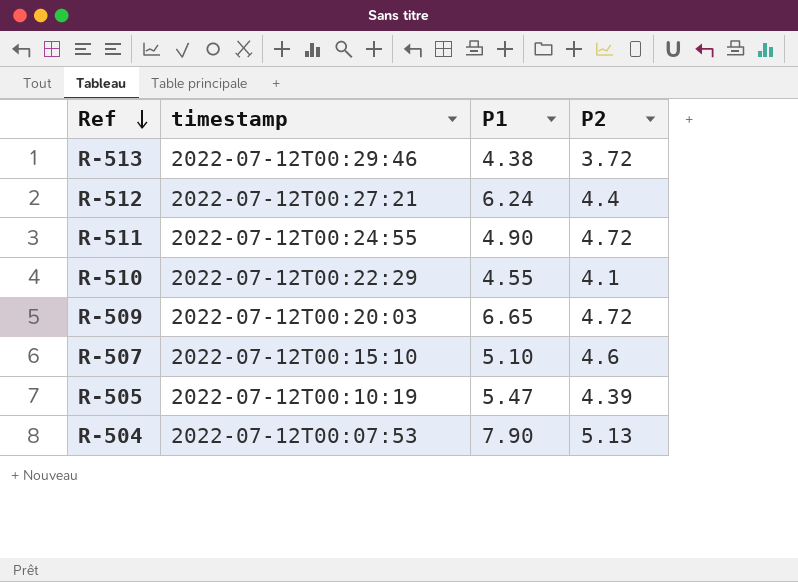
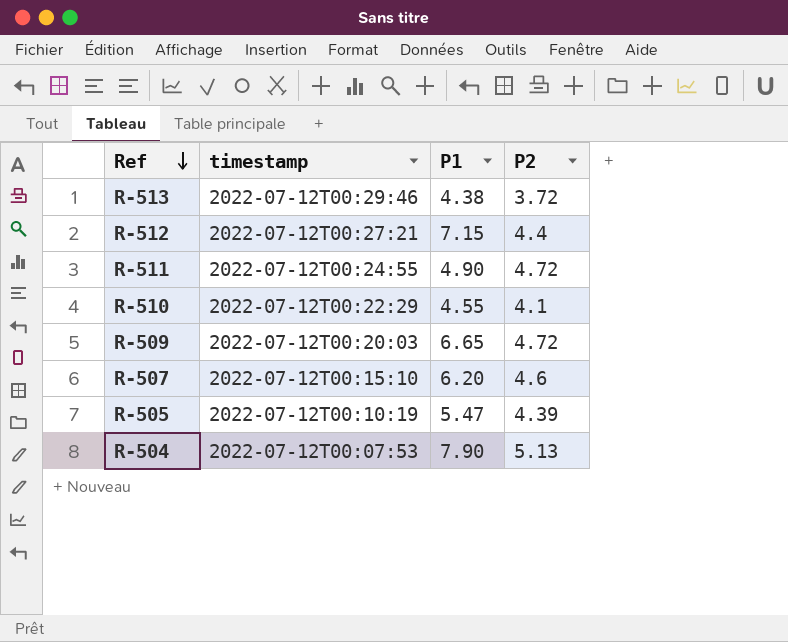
R-512 | P1: 6.24 -> 7.15
R-507 | P1: 5.10 -> 6.20

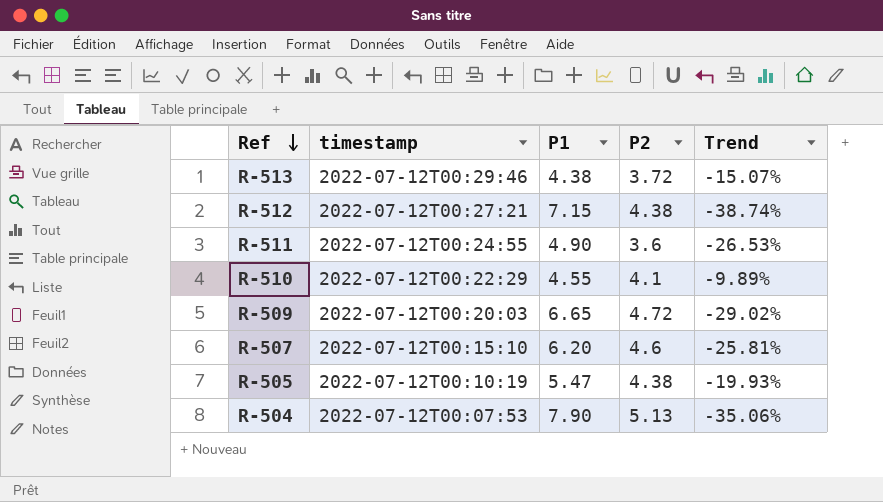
column Trend | formula: none -> ([P2] - [P1]) / [P1]
R-512 | P2: 4.4 -> 4.38
R-511 | P2: 4.72 -> 3.6
R-505 | P2: 4.39 -> 4.38

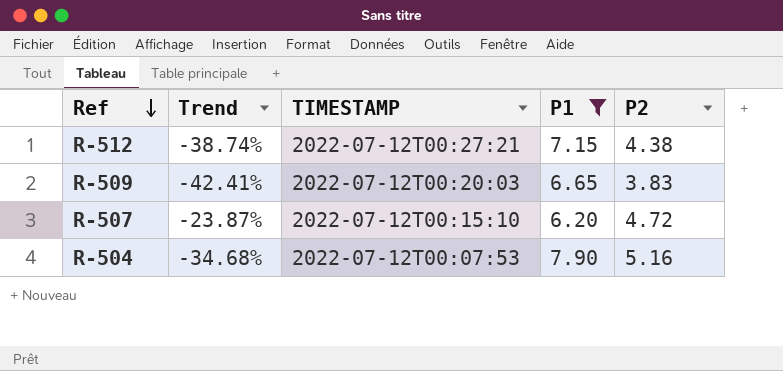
filter: none -> P1 >= 6.20
column Trend | position: 5 -> 2
column name: timestamp -> TIMESTAMP
R-509 | Trend: -29.02% -> -42.41%
R-509 | P2: 4.72 -> 3.83
R-507 | Trend: -25.81% -> -23.87%
R-507 | P2: 4.6 -> 4.72
R-504 | Trend: -35.06% -> -34.68%
R-504 | P2: 5.13 -> 5.16

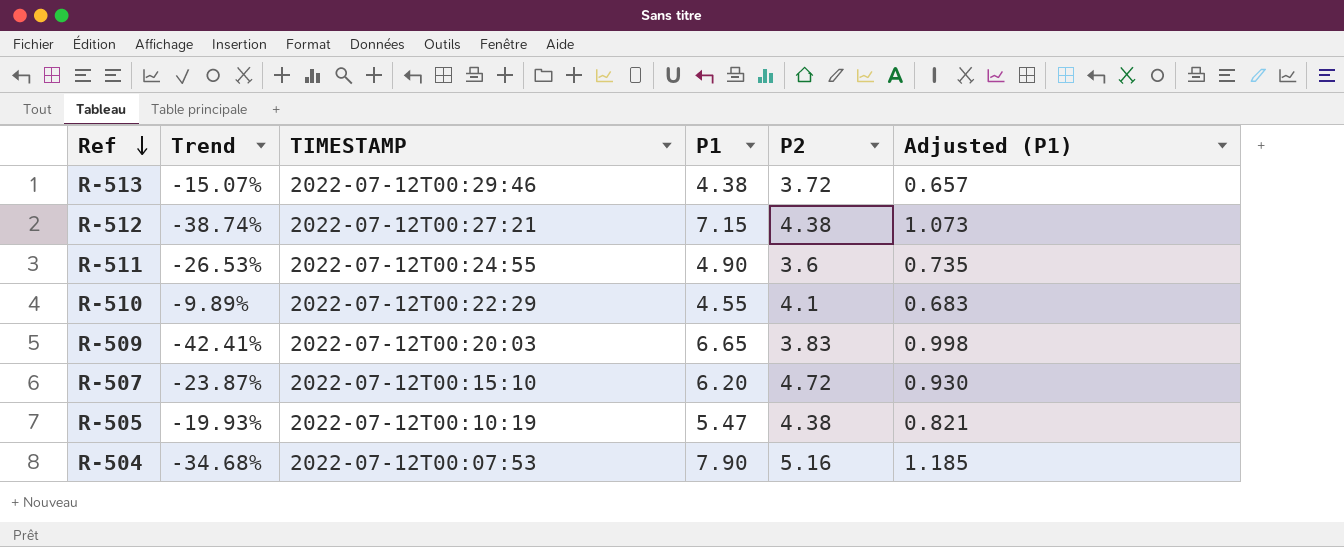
filter: P1 >= 6.20 -> none
column Adjusted (P1) | formula: none -> [P1] * 0.15

